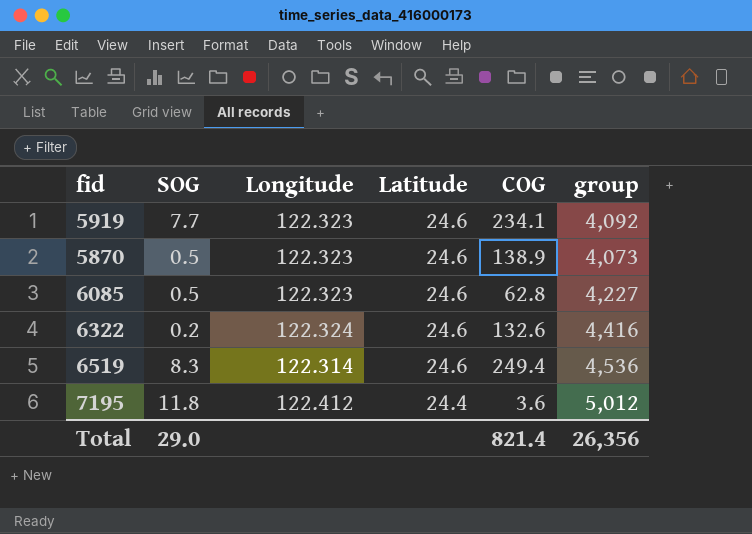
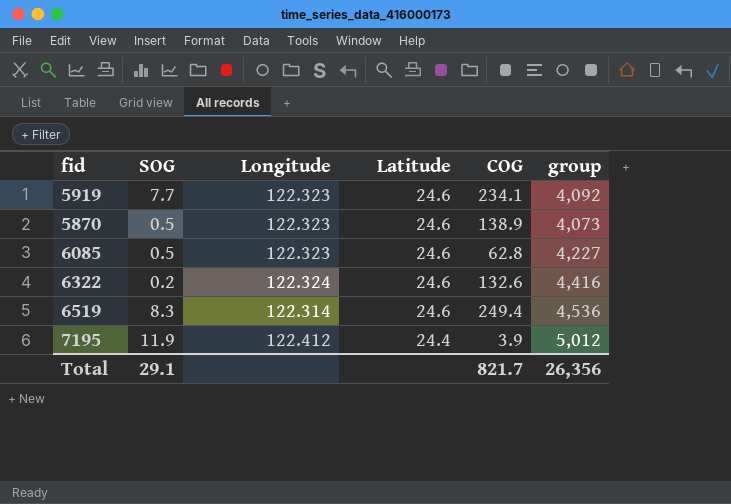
7195 | SOG: 11.8 -> 11.9
7195 | COG: 3.6 -> 3.9
Total | SOG: 29.0 -> 29.1
Total | COG: 821.4 -> 821.7

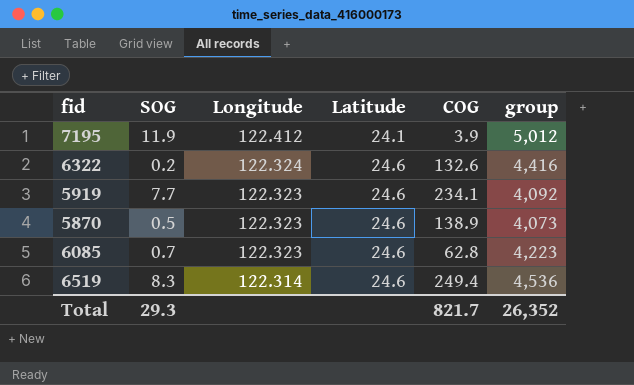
row order: Latitude descending -> Longitude descending
7195 | Latitude: 24.4 -> 24.1
6085 | SOG: 0.5 -> 0.7
6085 | group: 4,227 -> 4,223
Total | SOG: 29.1 -> 29.3
Total | group: 26,356 -> 26,352

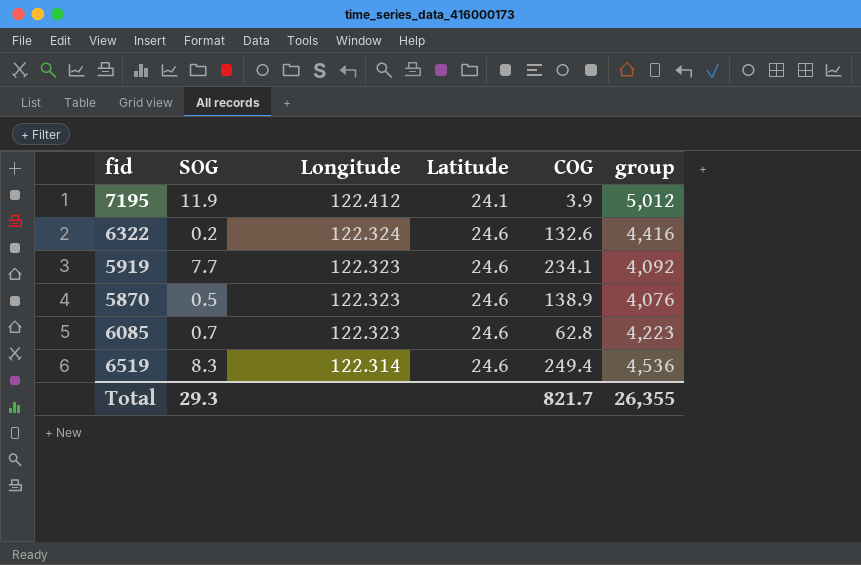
5870 | group: 4,073 -> 4,076
Total | group: 26,352 -> 26,355

